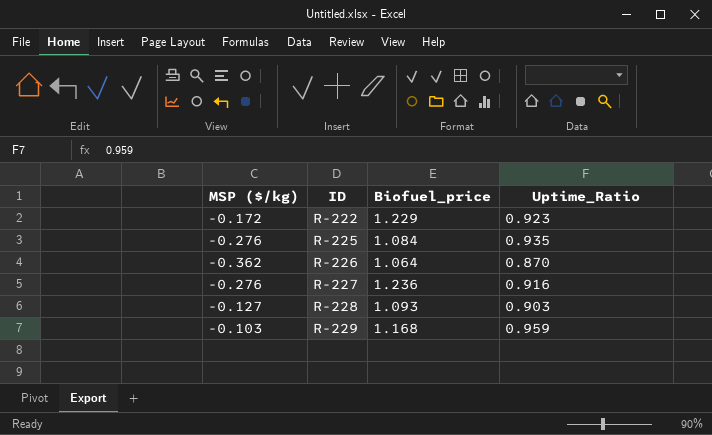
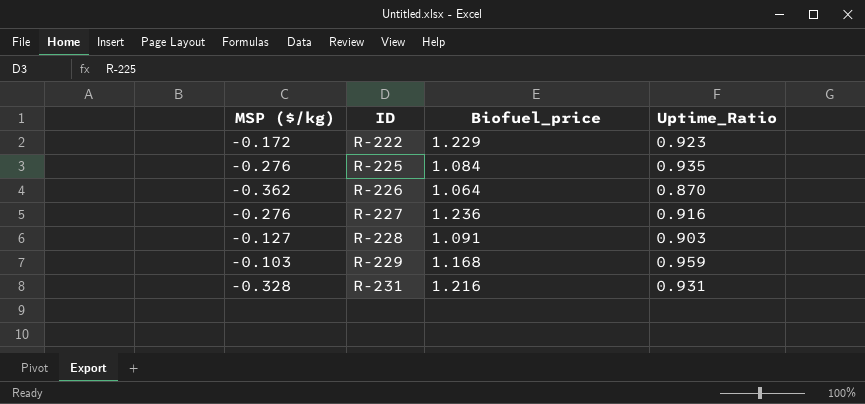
R-228 | Biofuel_price: 1.093 -> 1.091
row R-231: none -> -0.328 | 1.216 | 0.931

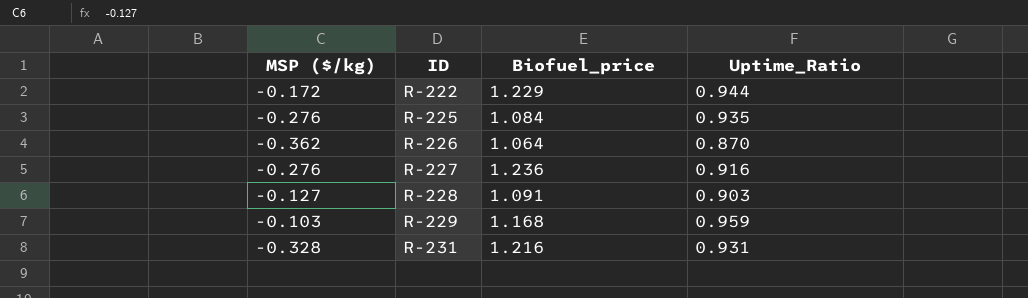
R-222 | Uptime_Ratio: 0.923 -> 0.944

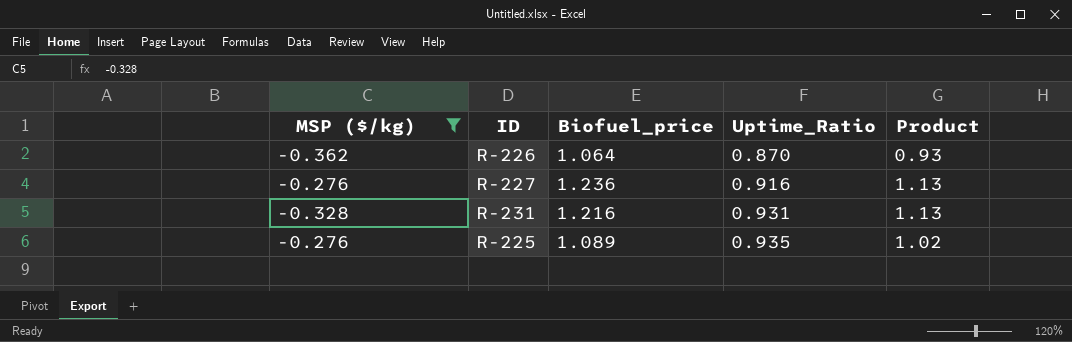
filter: none -> MSP ($/kg) <= -0.276
row order: ID ascending -> Uptime_Ratio ascending
column Product | formula: none -> [Biofuel_price] * [Uptime_Ratio]
R-225 | Biofuel_price: 1.084 -> 1.089

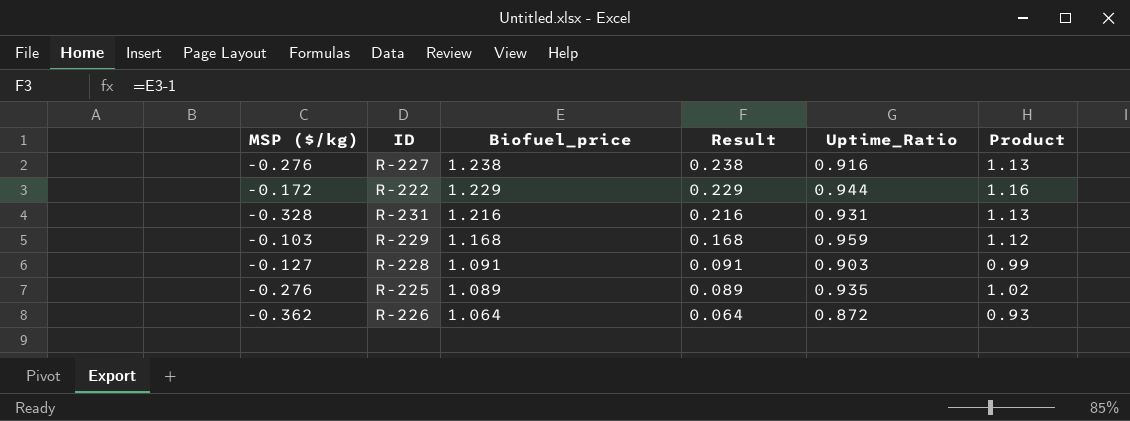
filter: MSP ($/kg) <= -0.276 -> none
row order: Uptime_Ratio ascending -> Biofuel_price descending
column Result | formula: none -> [Biofuel_price] - 1
R-227 | Biofuel_price: 1.236 -> 1.238
R-226 | Uptime_Ratio: 0.870 -> 0.872

